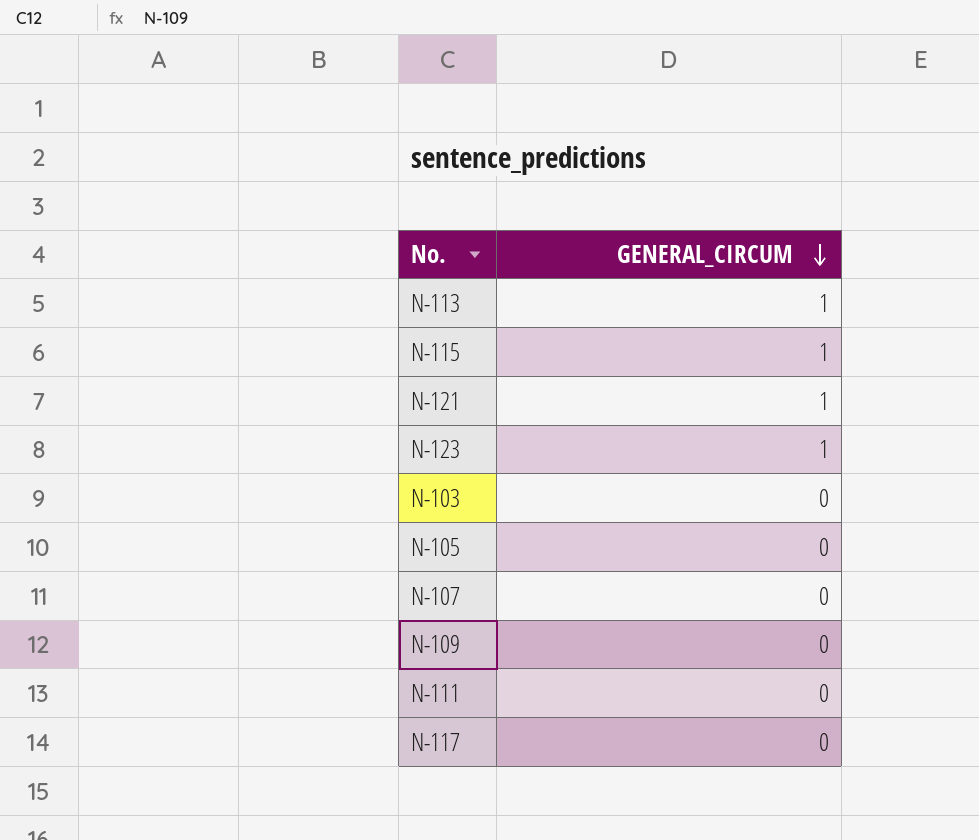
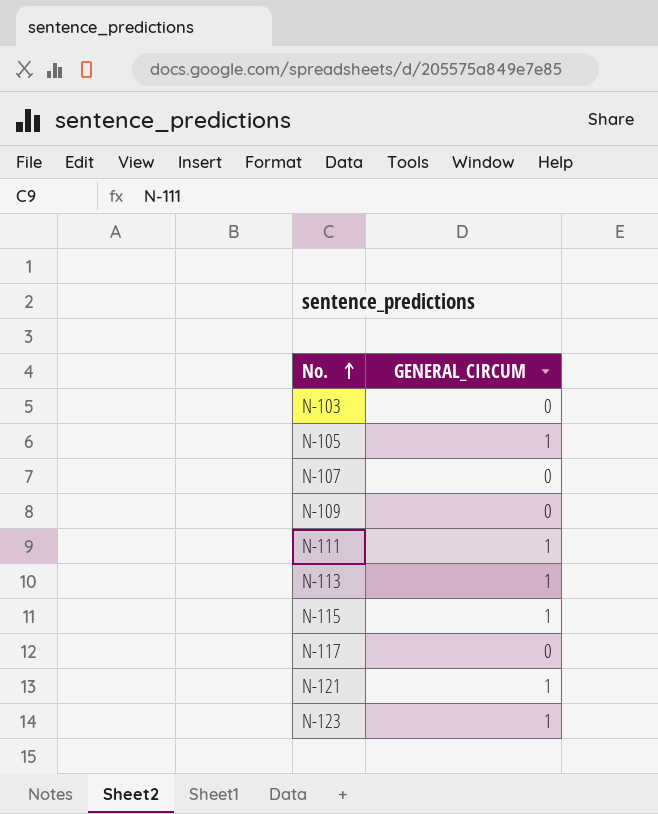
row order: GENERAL_CIRCUM descending -> No. ascending
N-105 | GENERAL_CIRCUM: 0 -> 1
N-111 | GENERAL_CIRCUM: 0 -> 1

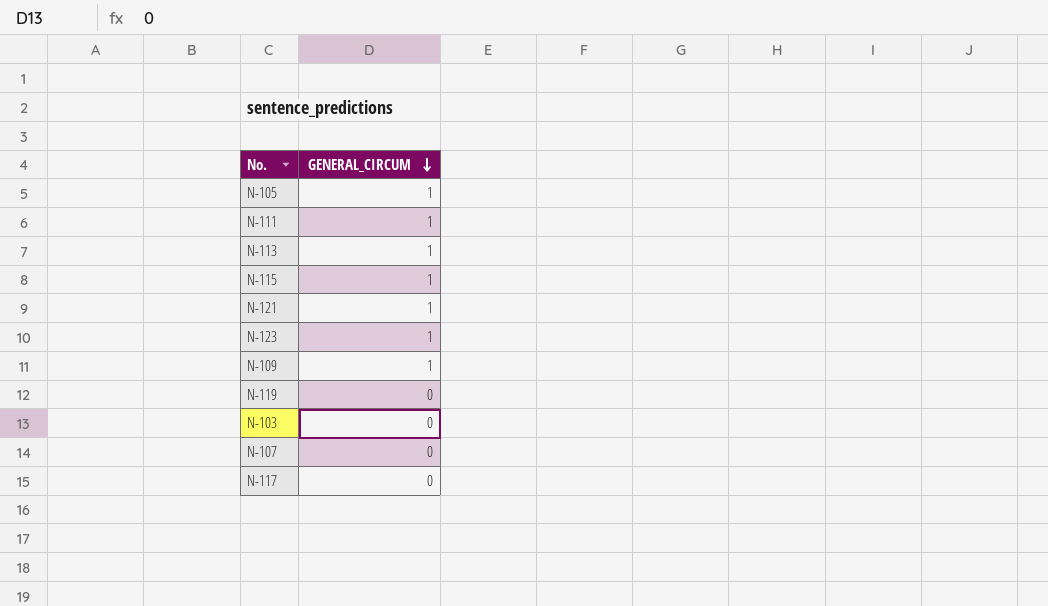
row order: No. ascending -> GENERAL_CIRCUM descending
N-109 | GENERAL_CIRCUM: 0 -> 1
row N-119: none -> 0

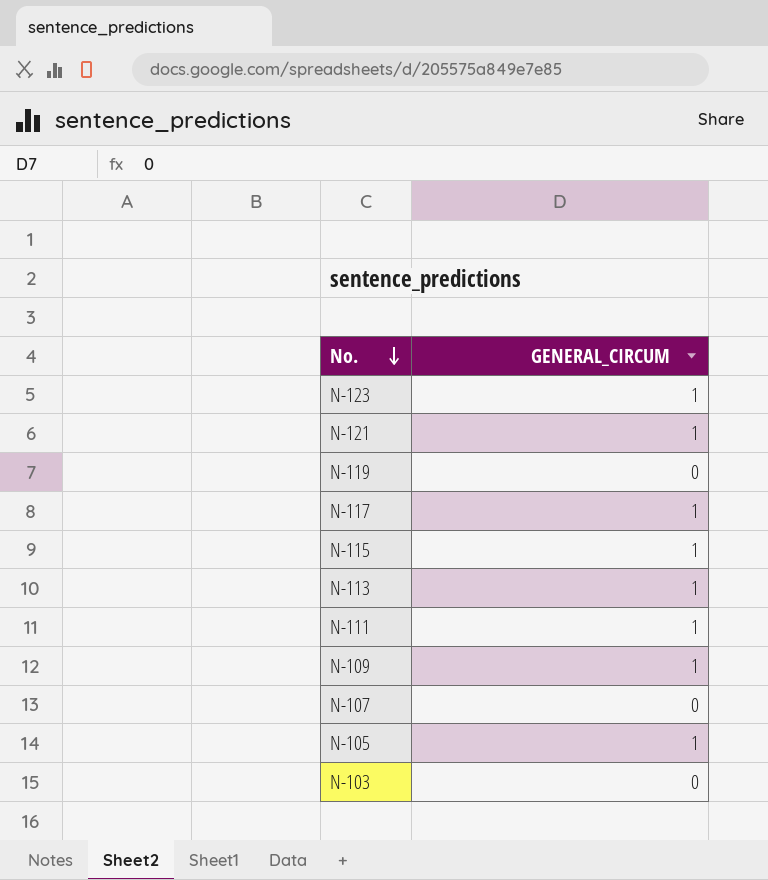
row order: GENERAL_CIRCUM descending -> No. descending
N-117 | GENERAL_CIRCUM: 0 -> 1

